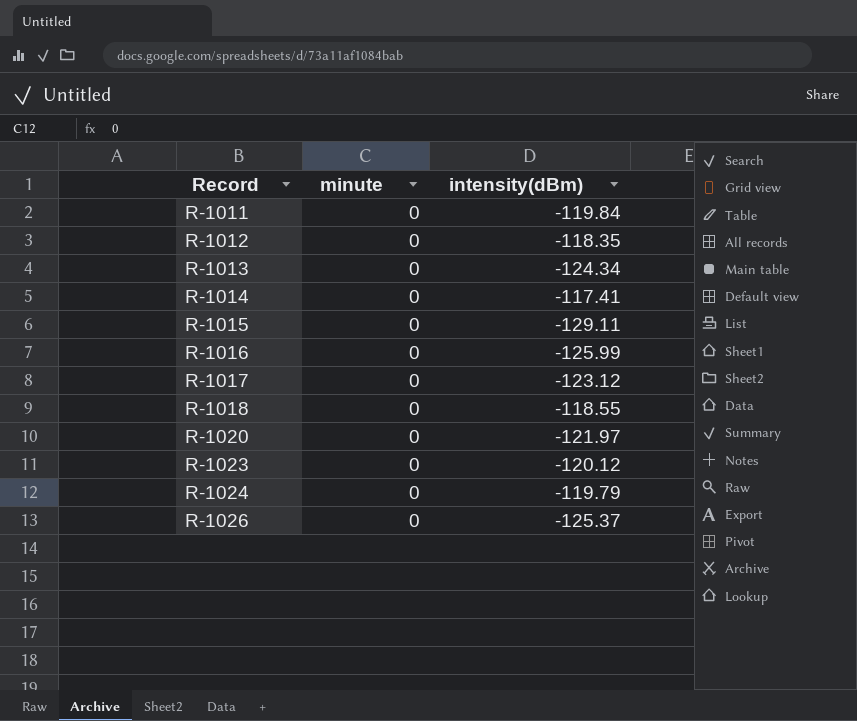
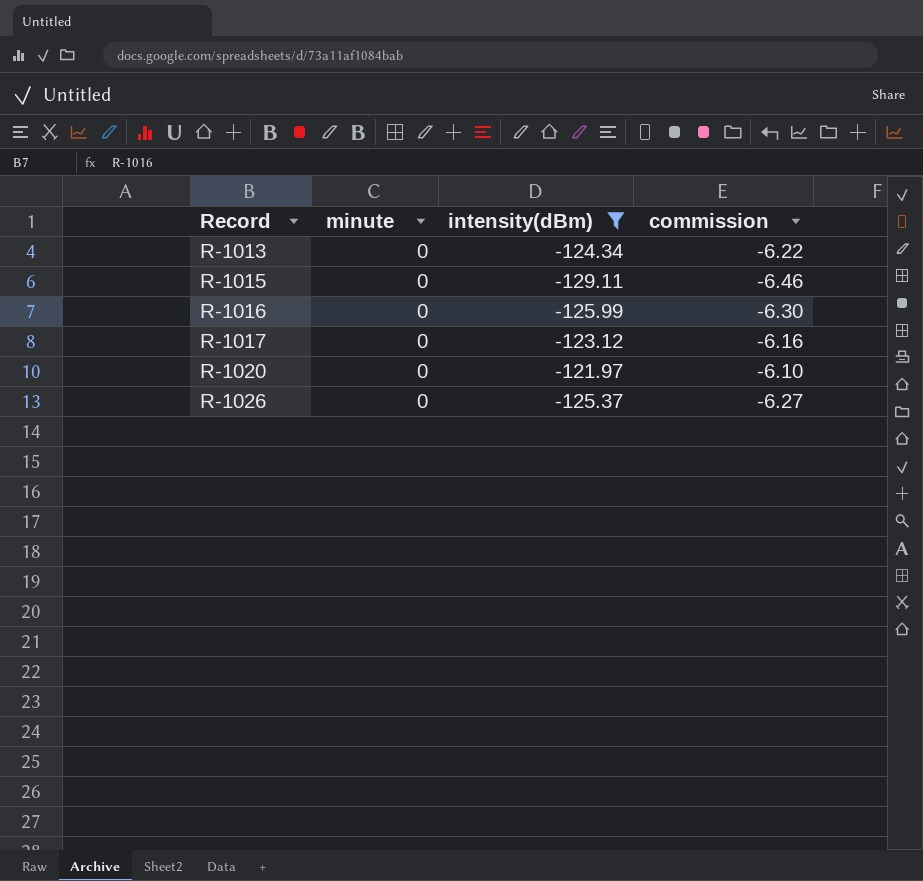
filter: none -> intensity(dBm) <= -121.97
column commission | formula: none -> [intensity(dBm)] * 0.05

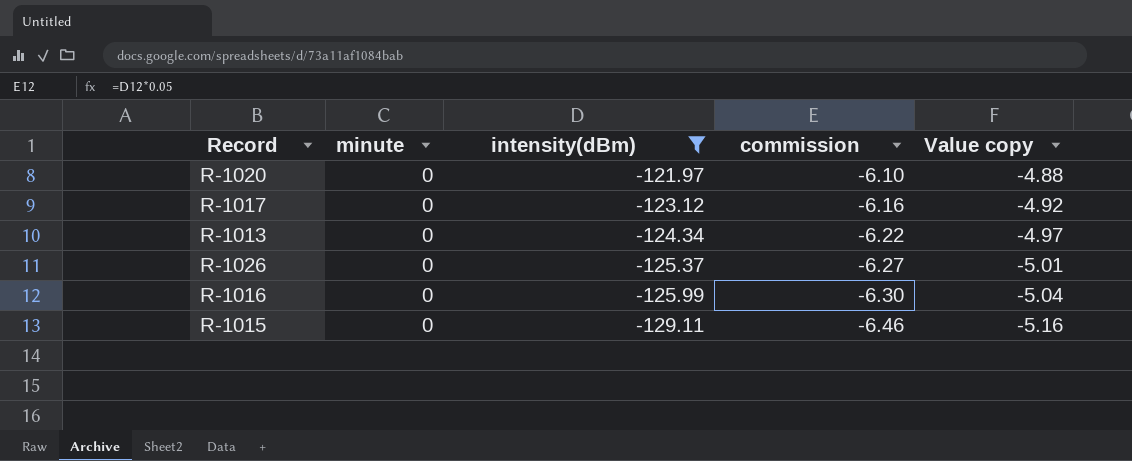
row order: Record ascending -> intensity(dBm) descending
column Value copy | formula: none -> [intensity(dBm)] * 0.04

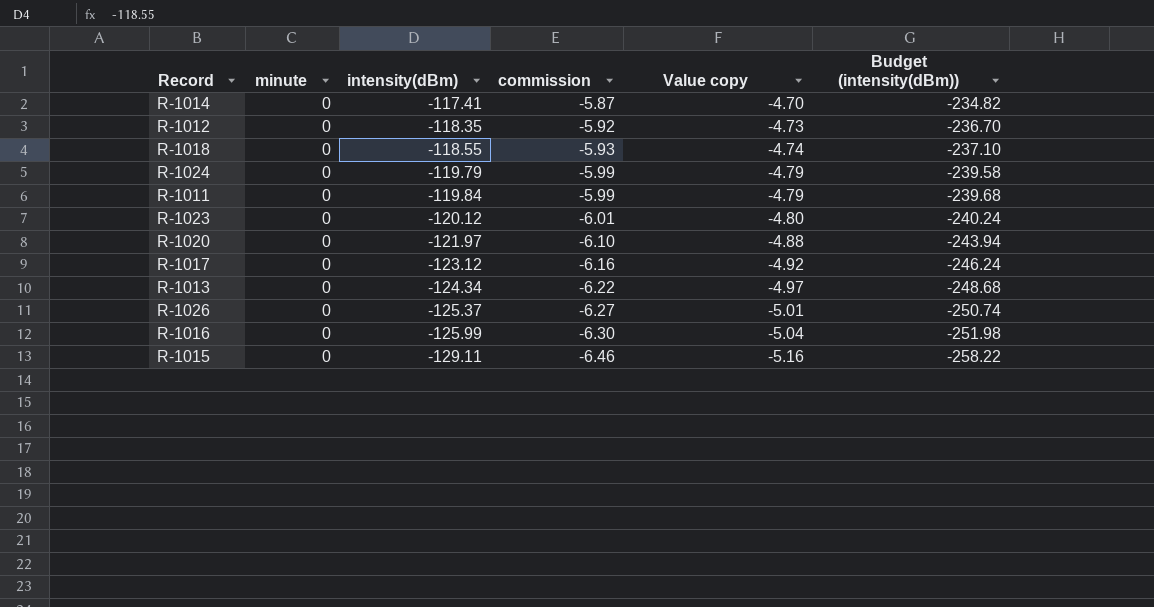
filter: intensity(dBm) <= -121.97 -> none
column Budget (intensity(dBm)) | formula: none -> [intensity(dBm)] * 2

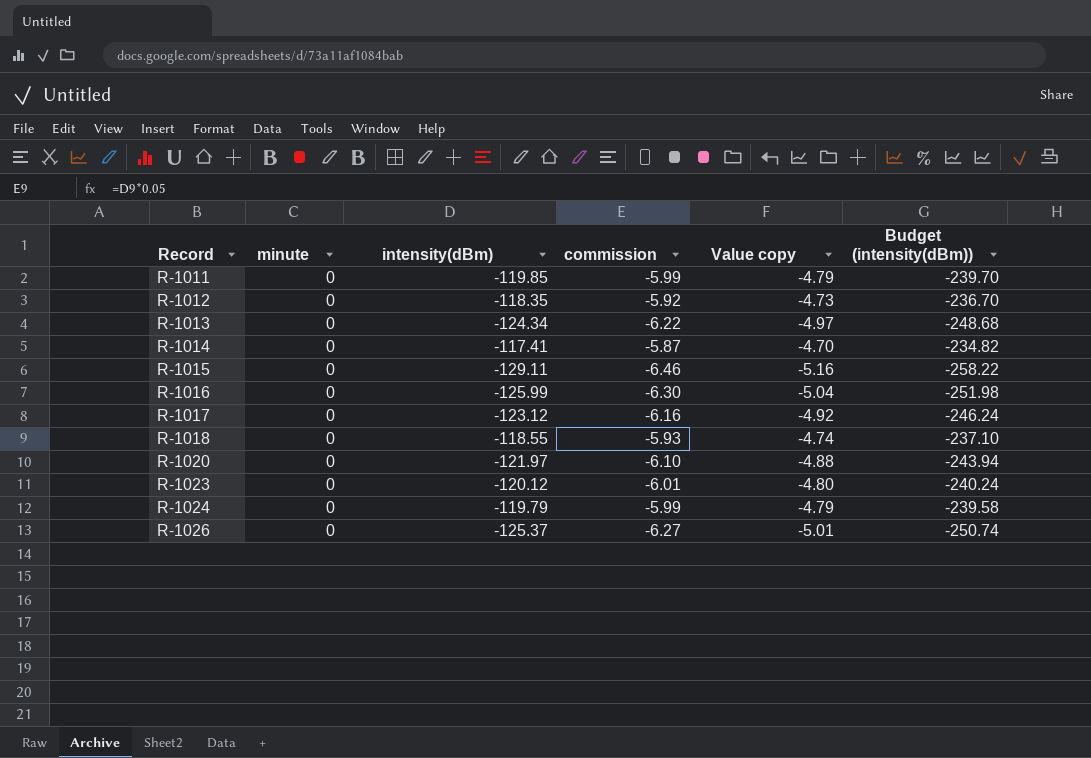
row order: intensity(dBm) descending -> Record ascending
R-1011 | intensity(dBm): -119.84 -> -119.85
R-1011 | Budget (intensity(dBm)): -239.68 -> -239.70

